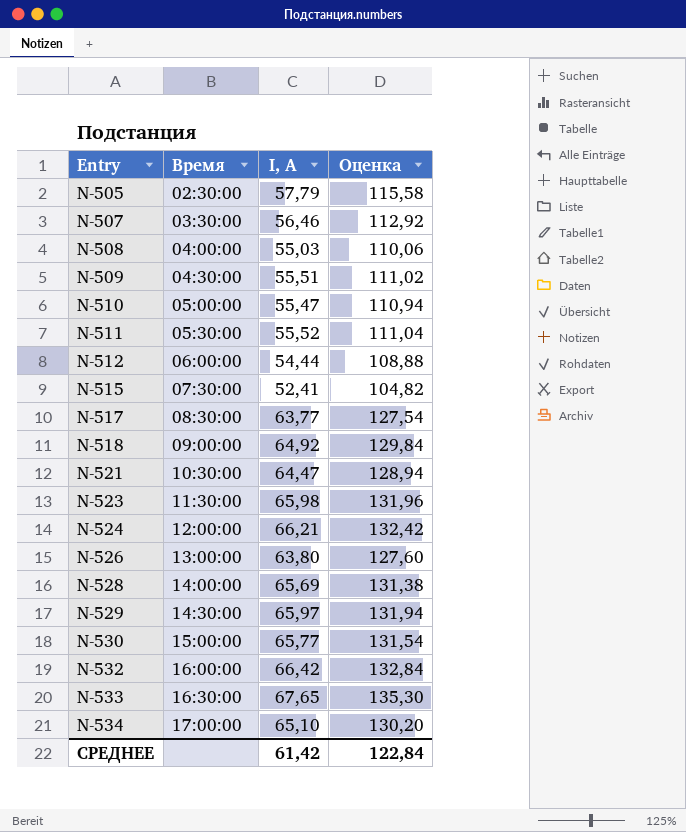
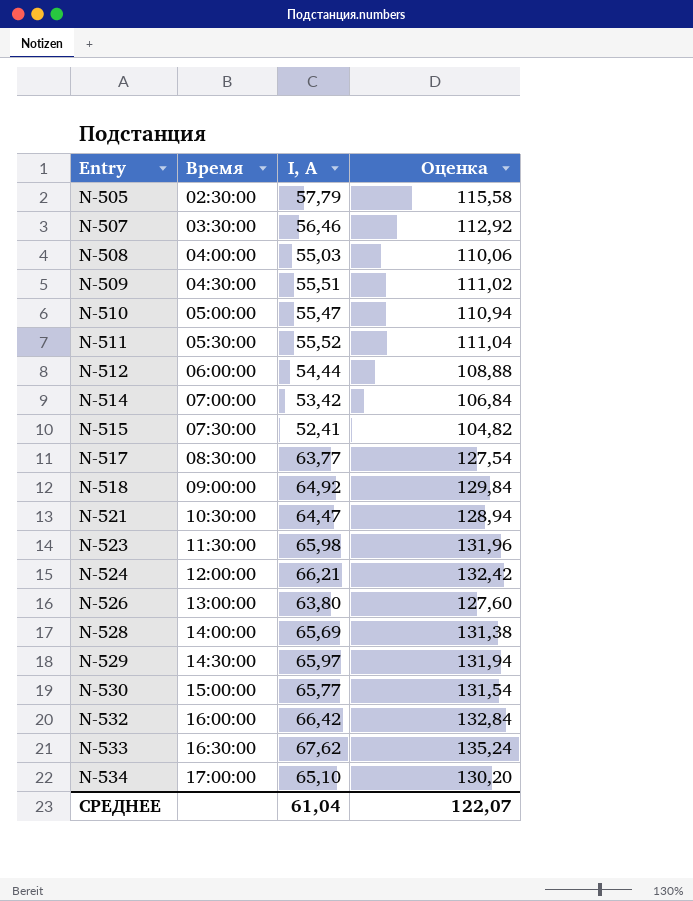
row N-514: none -> 07:00:00 | 53,42 | 106,84
N-533 | I, А: 67,65 -> 67,62
N-533 | Оценка: 135,30 -> 135,24
СРЕДНЕЕ | I, А: 61,42 -> 61,04
СРЕДНЕЕ | Оценка: 122,84 -> 122,07

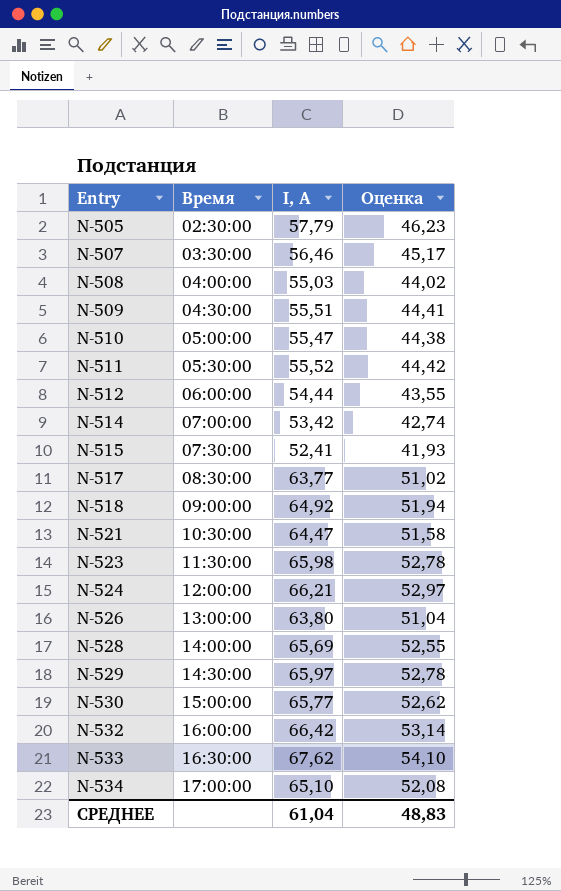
column Оценка | formula: [I, А] * 2 -> [I, А] * 0,8
СРЕДНЕЕ | Оценка: 122,07 -> 48,83

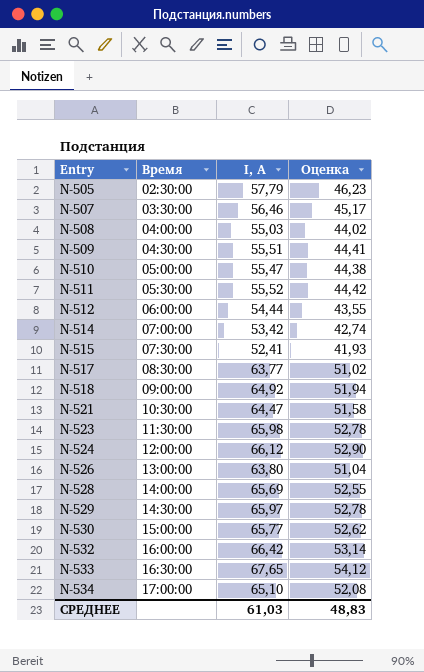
N-524 | I, А: 66,21 -> 66,12
N-524 | Оценка: 52,97 -> 52,90
N-533 | I, А: 67,62 -> 67,65
N-533 | Оценка: 54,10 -> 54,12
СРЕДНЕЕ | I, А: 61,04 -> 61,03

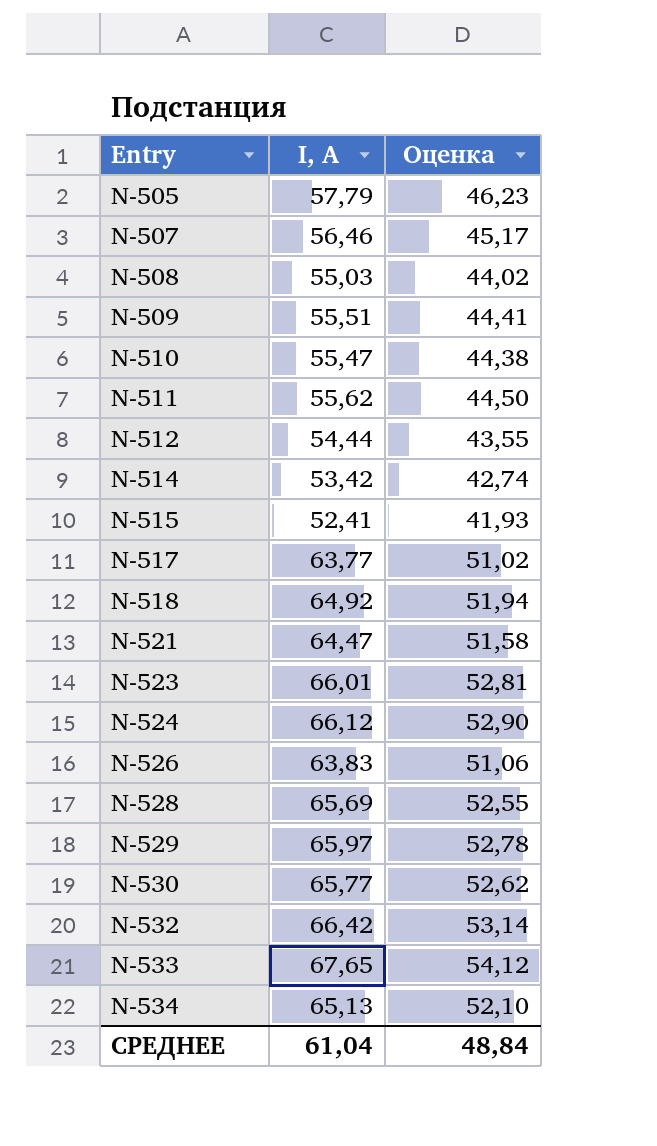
column Время | position: 2 -> none
N-511 | I, А: 55,52 -> 55,62
N-511 | Оценка: 44,42 -> 44,50
N-523 | I, А: 65,98 -> 66,01
N-523 | Оценка: 52,78 -> 52,81
N-526 | I, А: 63,80 -> 63,83
N-526 | Оценка: 51,04 -> 51,06
N-534 | I, А: 65,10 -> 65,13
N-534 | Оценка: 52,08 -> 52,10
СРЕДНЕЕ | I, А: 61,03 -> 61,04
СРЕДНЕЕ | Оценка: 48,83 -> 48,84

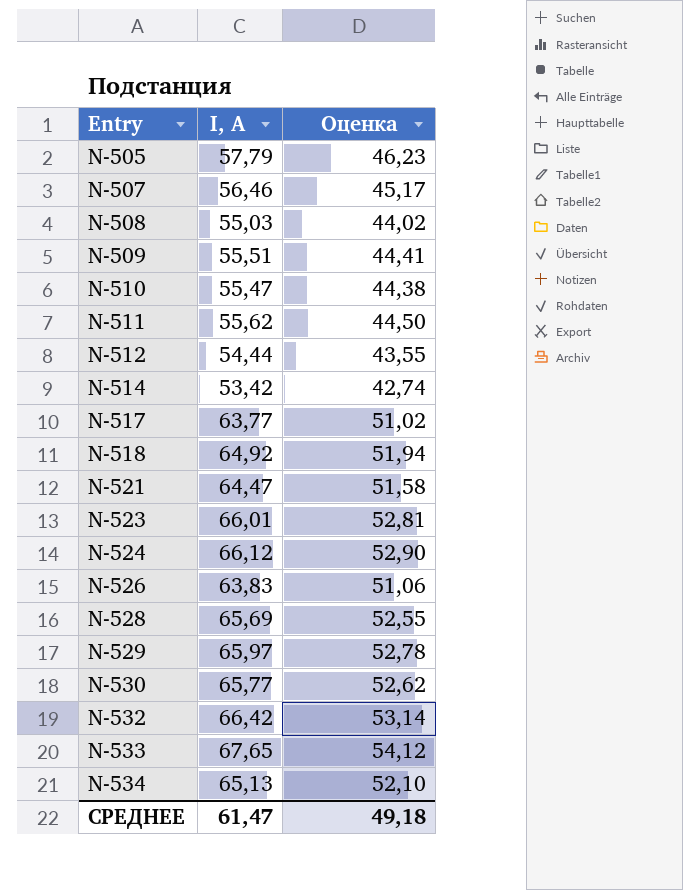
row N-515: 52,41 | 41,93 -> none
СРЕДНЕЕ | I, А: 61,04 -> 61,47
СРЕДНЕЕ | Оценка: 48,84 -> 49,18

